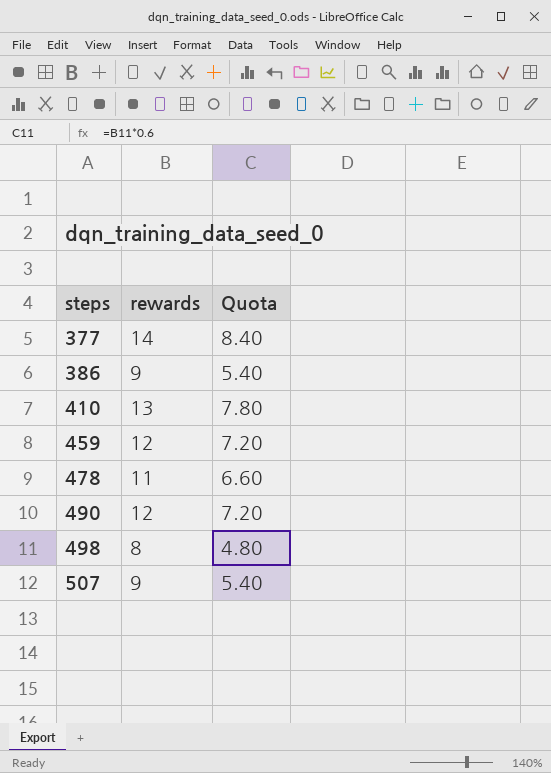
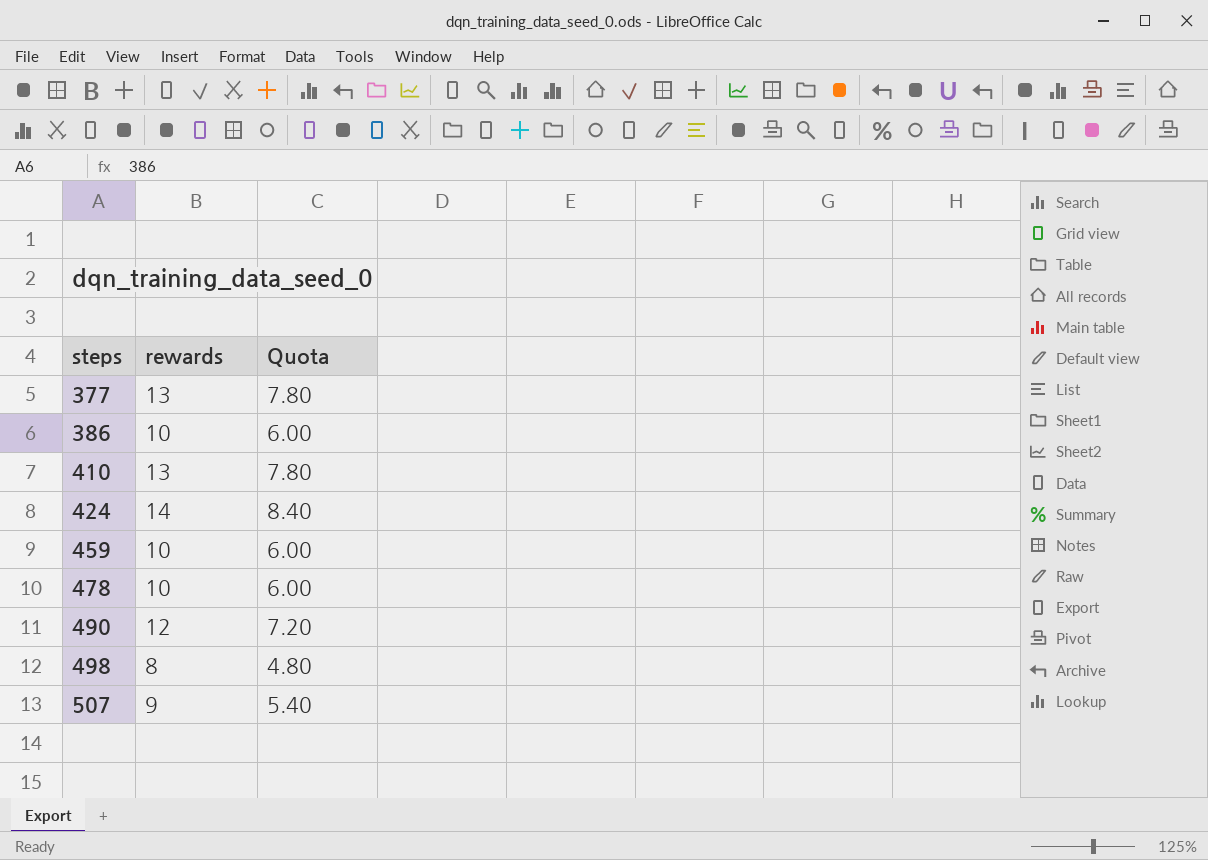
377 | rewards: 14 -> 13
377 | Quota: 8.40 -> 7.80
386 | rewards: 9 -> 10
386 | Quota: 5.40 -> 6.00
row 424: none -> 14 | 8.40
459 | rewards: 12 -> 10
459 | Quota: 7.20 -> 6.00
478 | rewards: 11 -> 10
478 | Quota: 6.60 -> 6.00

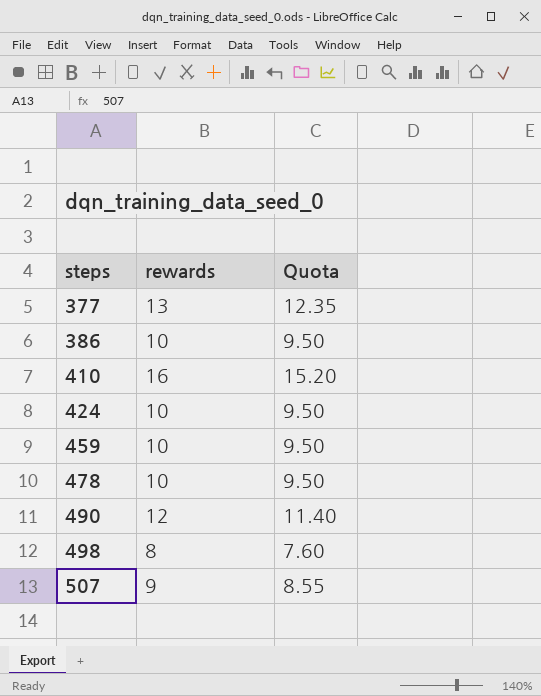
column Quota | formula: [rewards] * 0.6 -> [rewards] * 0.95
410 | rewards: 13 -> 16
424 | rewards: 14 -> 10

